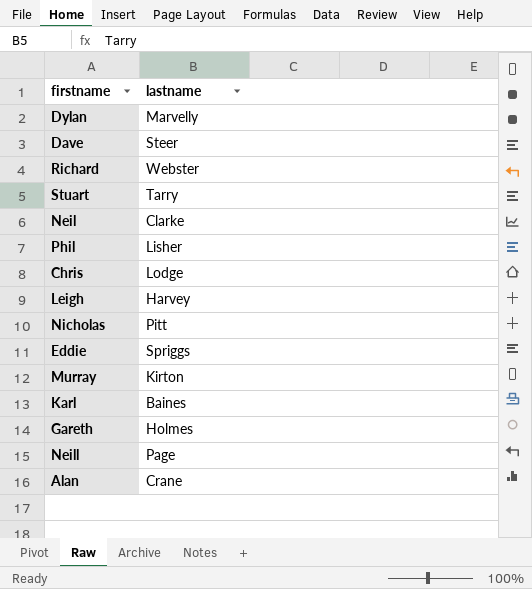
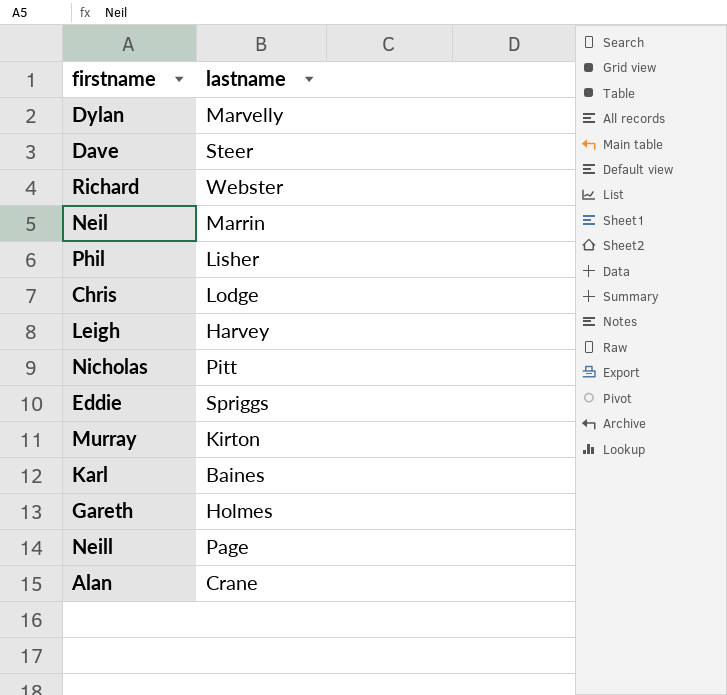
row Stuart: Tarry -> none
Neil | lastname: Clarke -> Marrin

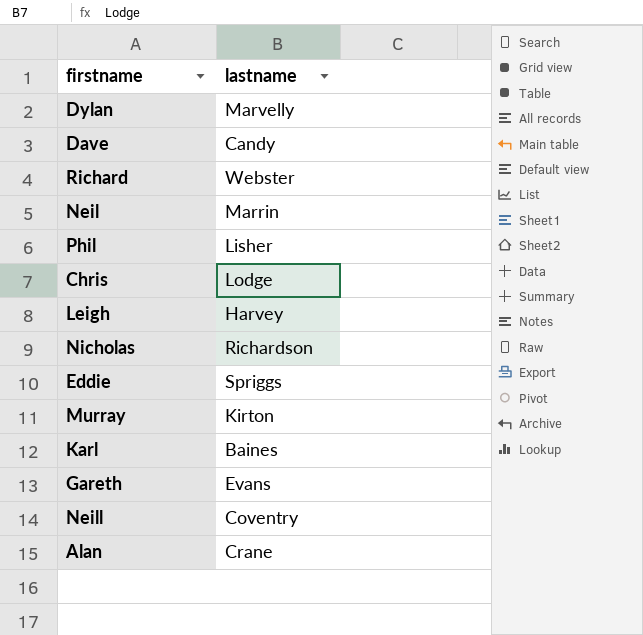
Dave | lastname: Steer -> Candy
Nicholas | lastname: Pitt -> Richardson
Gareth | lastname: Holmes -> Evans
Neill | lastname: Page -> Coventry

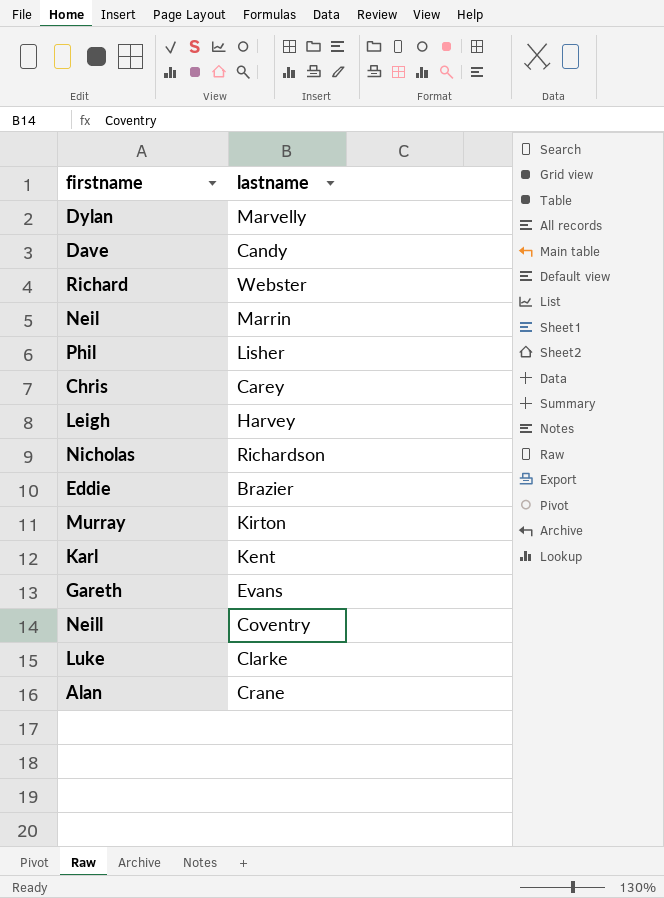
Chris | lastname: Lodge -> Carey
Eddie | lastname: Spriggs -> Brazier
Karl | lastname: Baines -> Kent
row Luke: none -> Clarke

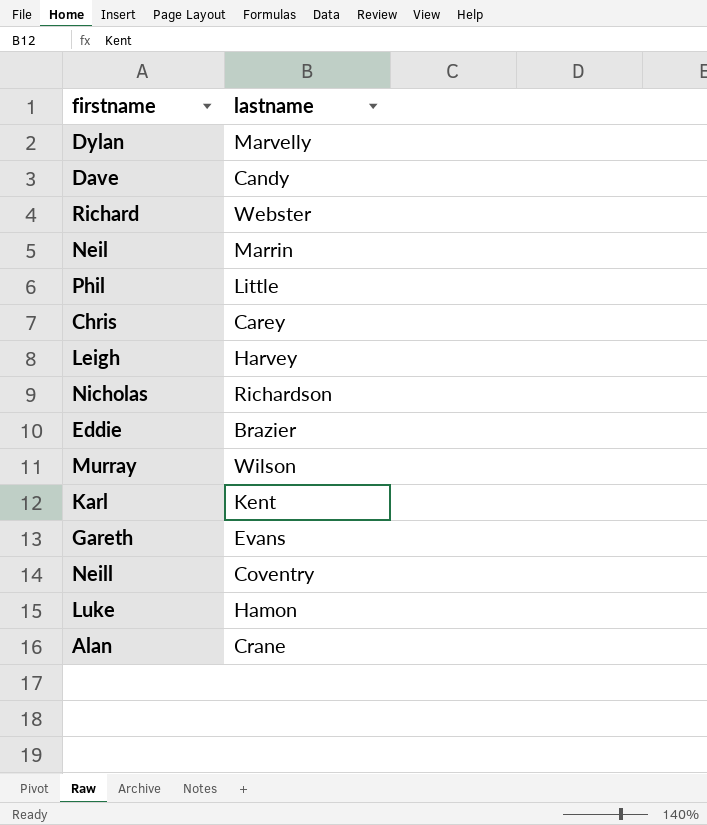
Phil | lastname: Lisher -> Little
Murray | lastname: Kirton -> Wilson
Luke | lastname: Clarke -> Hamon

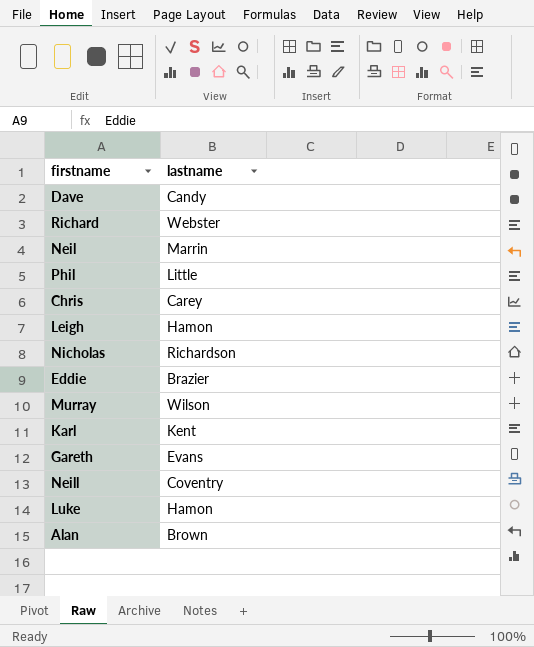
row Dylan: Marvelly -> none
Leigh | lastname: Harvey -> Hamon
Alan | lastname: Crane -> Brown

